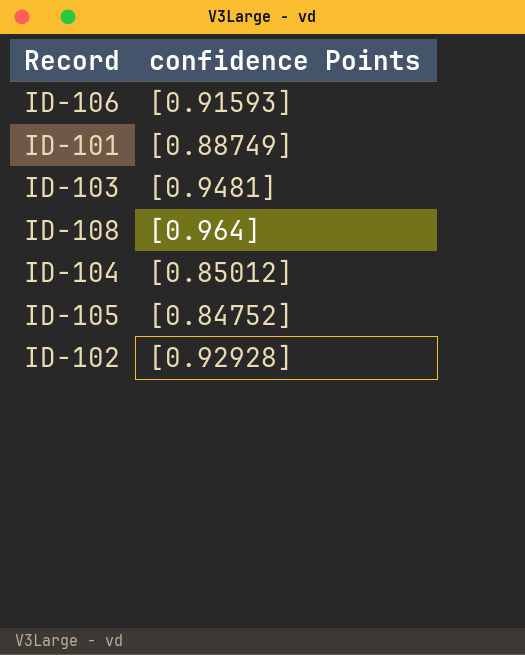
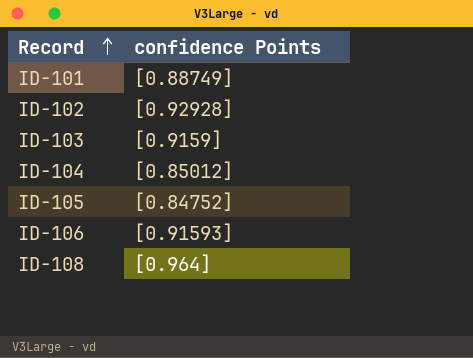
row order: none -> Record ascending
ID-103 | confidence Points: [0.9481] -> [0.9159]

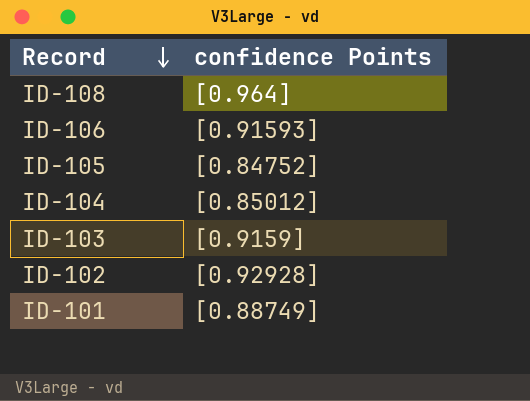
row order: Record ascending -> Record descending

